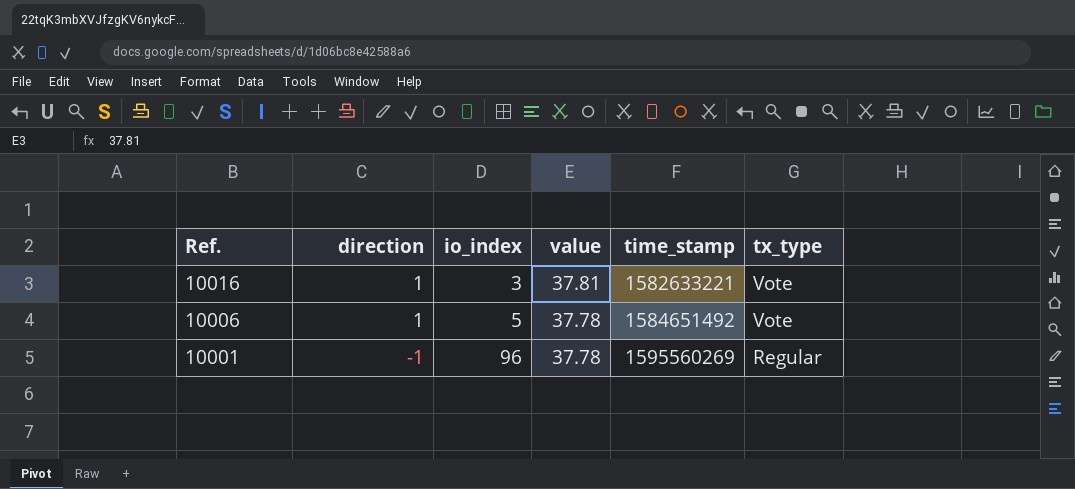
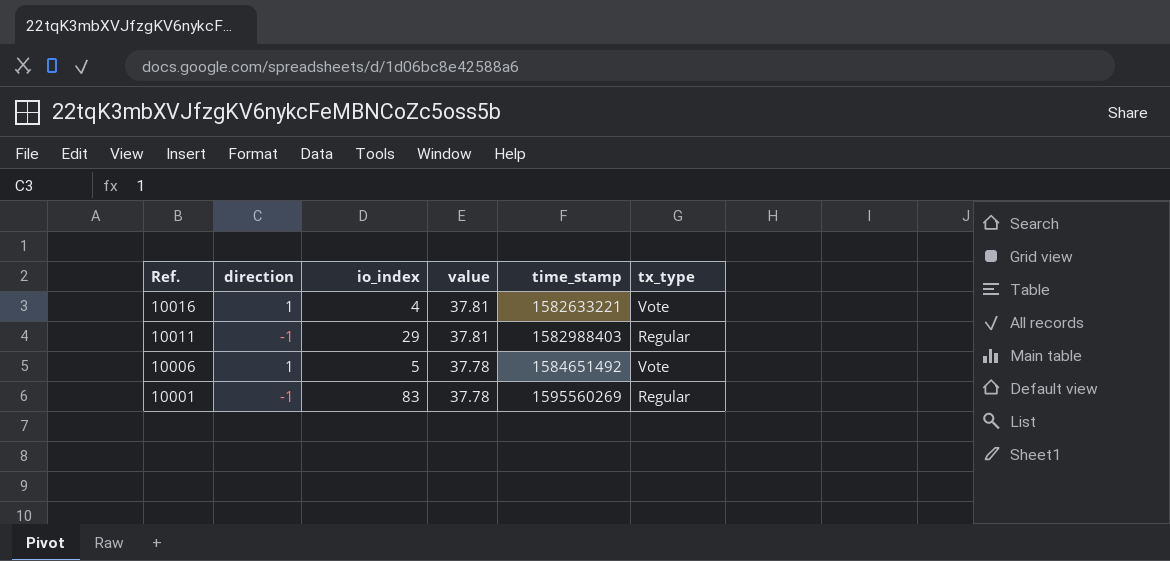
10016 | io_index: 3 -> 4
row 10011: none -> -1 | 29 | 37.81 | 1582988403 | Regular
10001 | io_index: 96 -> 83

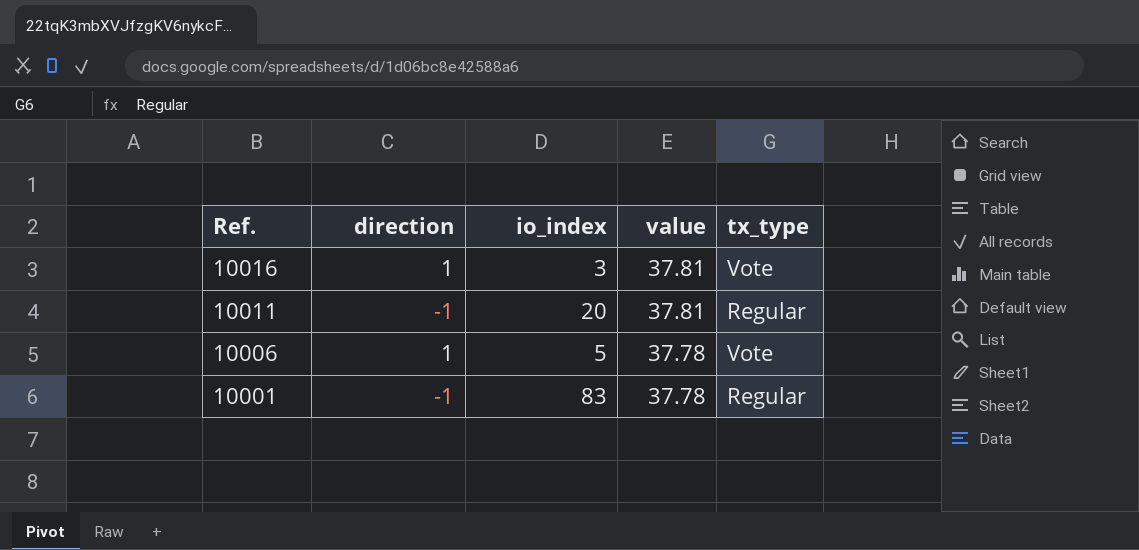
column time_stamp | position: 5 -> none
10016 | io_index: 4 -> 3
10011 | io_index: 29 -> 20

